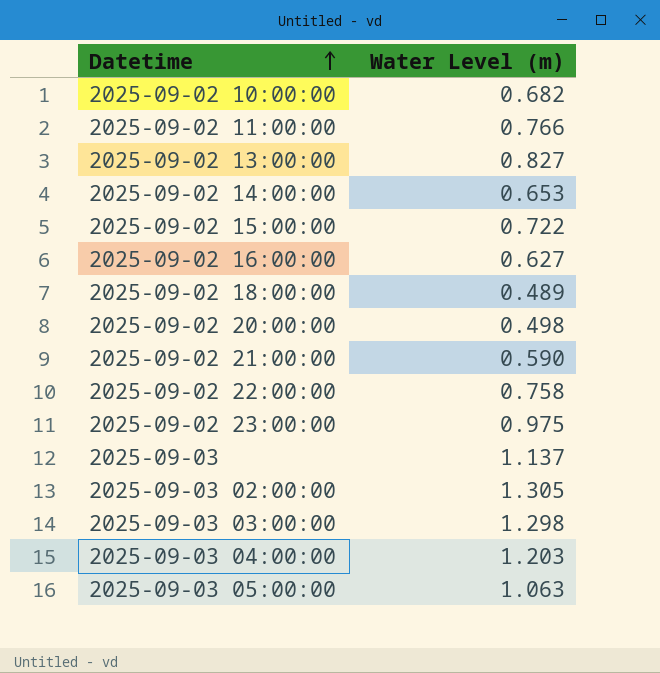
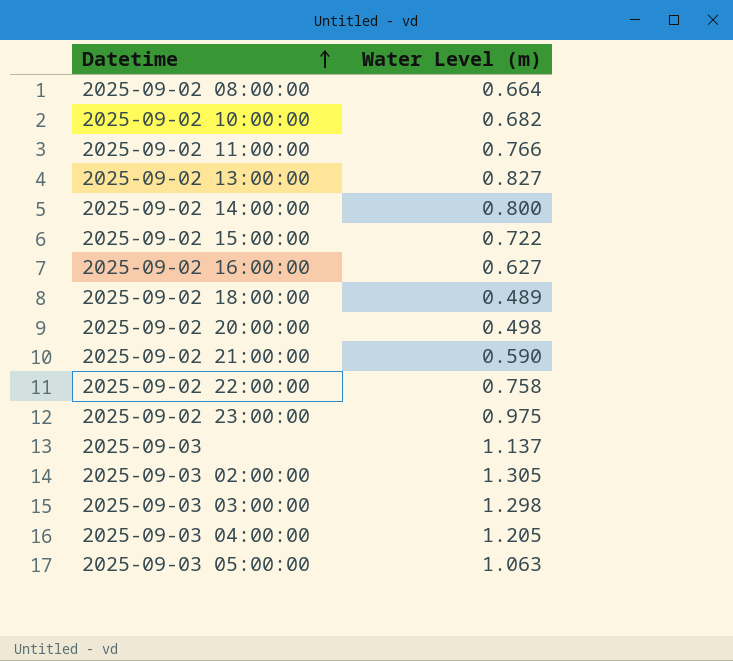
row 2025-09-02 08:00:00: none -> 0.664
2025-09-02 14:00:00 | Water Level (m): 0.653 -> 0.800
2025-09-03 04:00:00 | Water Level (m): 1.203 -> 1.205

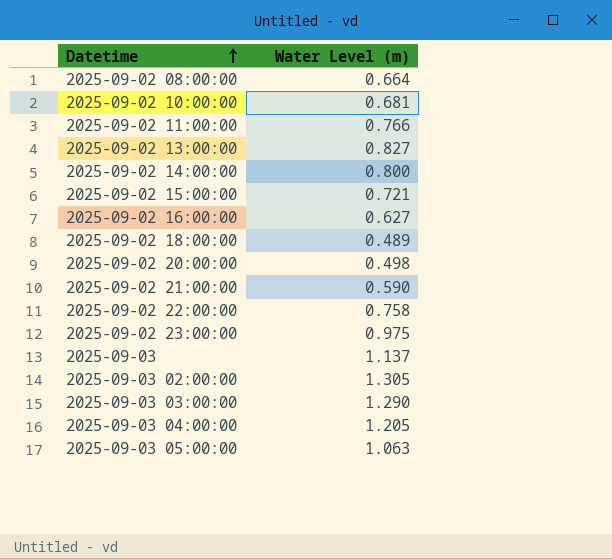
2025-09-02 10:00:00 | Water Level (m): 0.682 -> 0.681
2025-09-02 15:00:00 | Water Level (m): 0.722 -> 0.721
2025-09-03 03:00:00 | Water Level (m): 1.298 -> 1.290

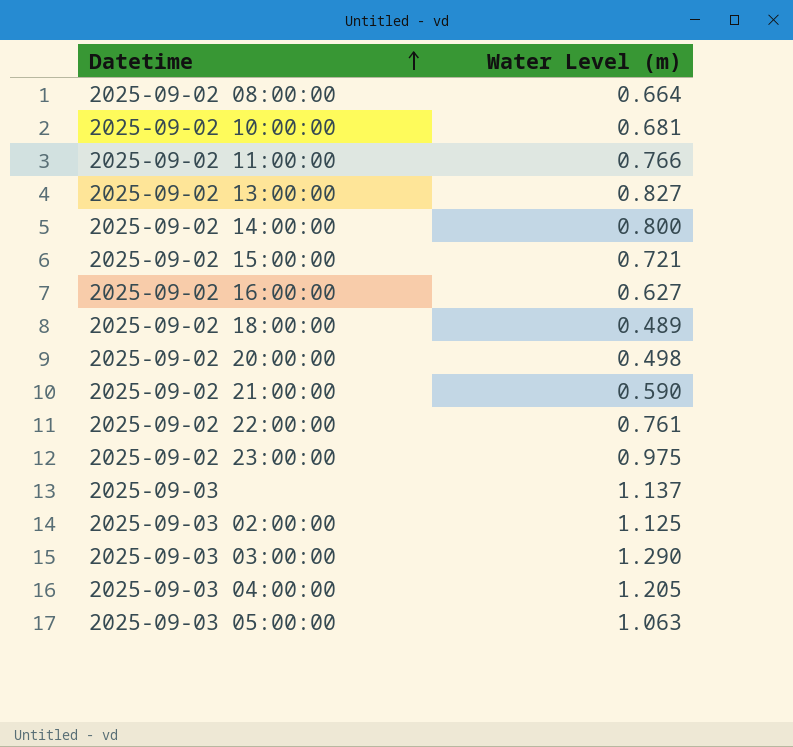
2025-09-02 22:00:00 | Water Level (m): 0.758 -> 0.761
2025-09-03 02:00:00 | Water Level (m): 1.305 -> 1.125

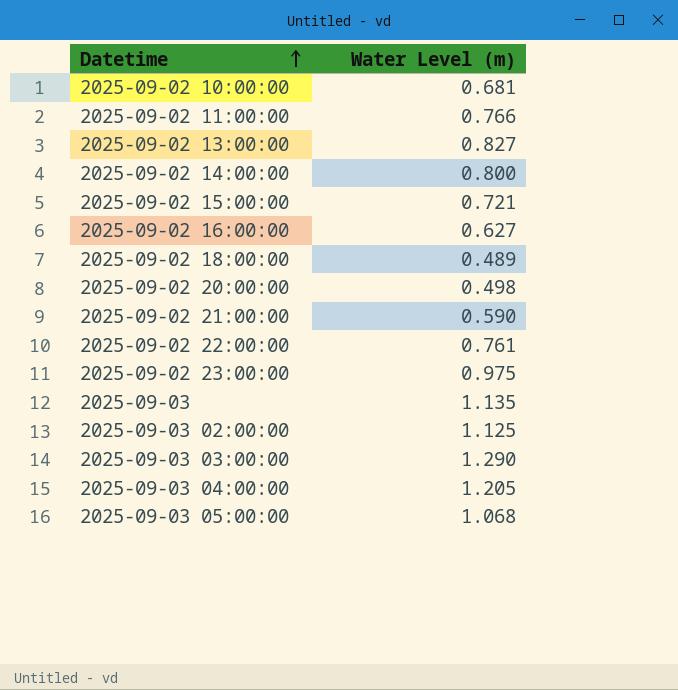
row 2025-09-02 08:00:00: 0.664 -> none
2025-09-03 | Water Level (m): 1.137 -> 1.135
2025-09-03 05:00:00 | Water Level (m): 1.063 -> 1.068

